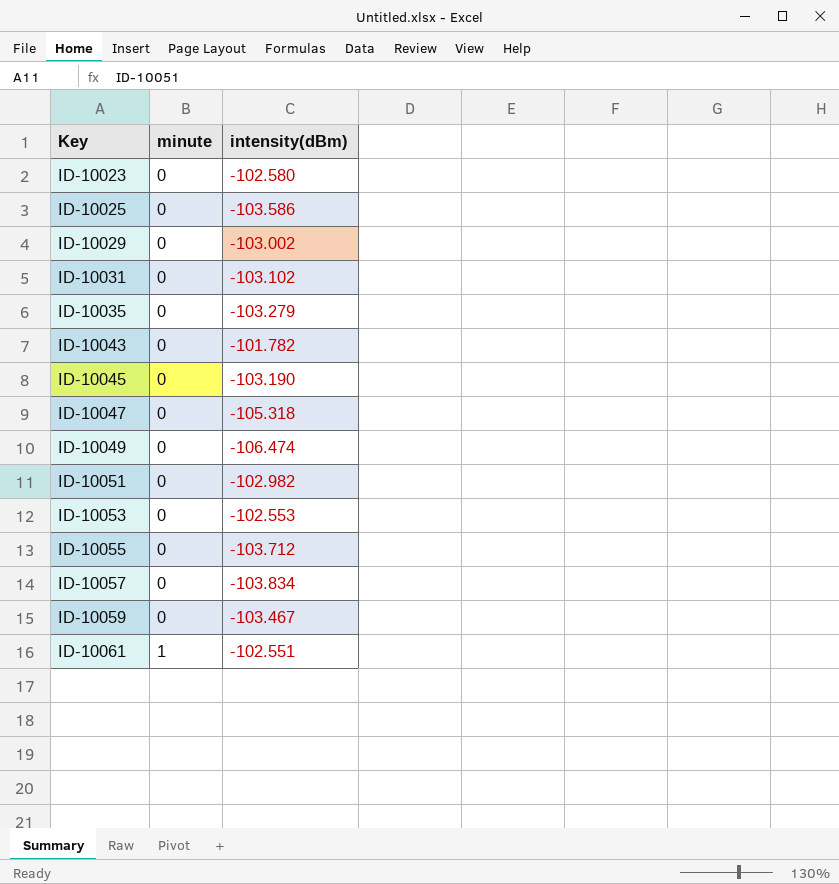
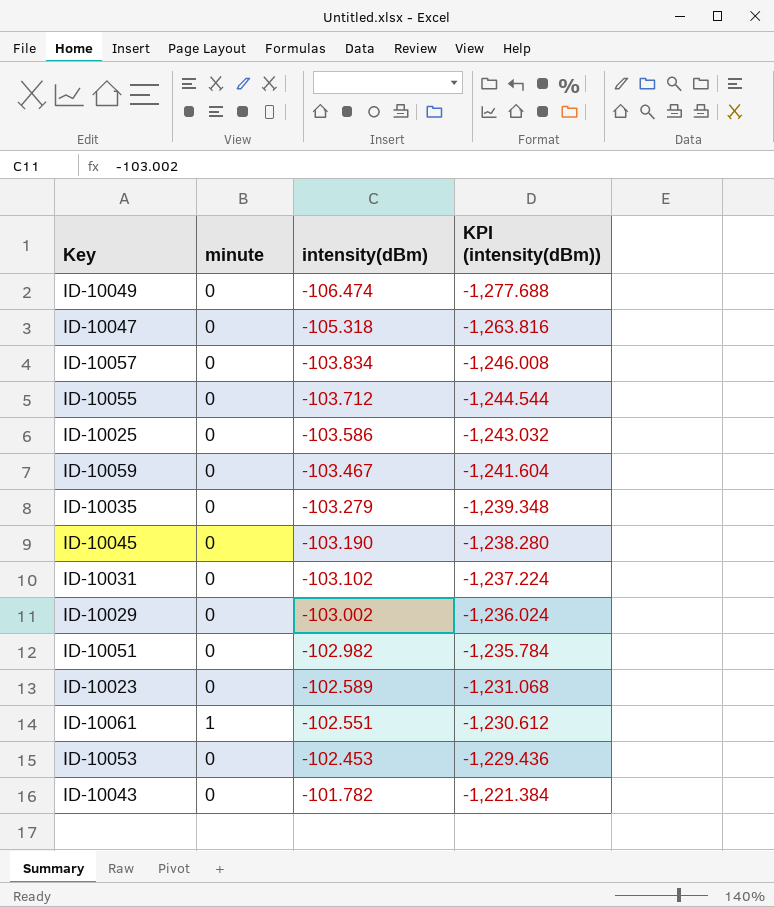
row order: Key ascending -> intensity(dBm) ascending
column KPI (intensity(dBm)) | formula: none -> [intensity(dBm)] * 12
ID-10023 | intensity(dBm): -102.580 -> -102.589
ID-10053 | intensity(dBm): -102.553 -> -102.453

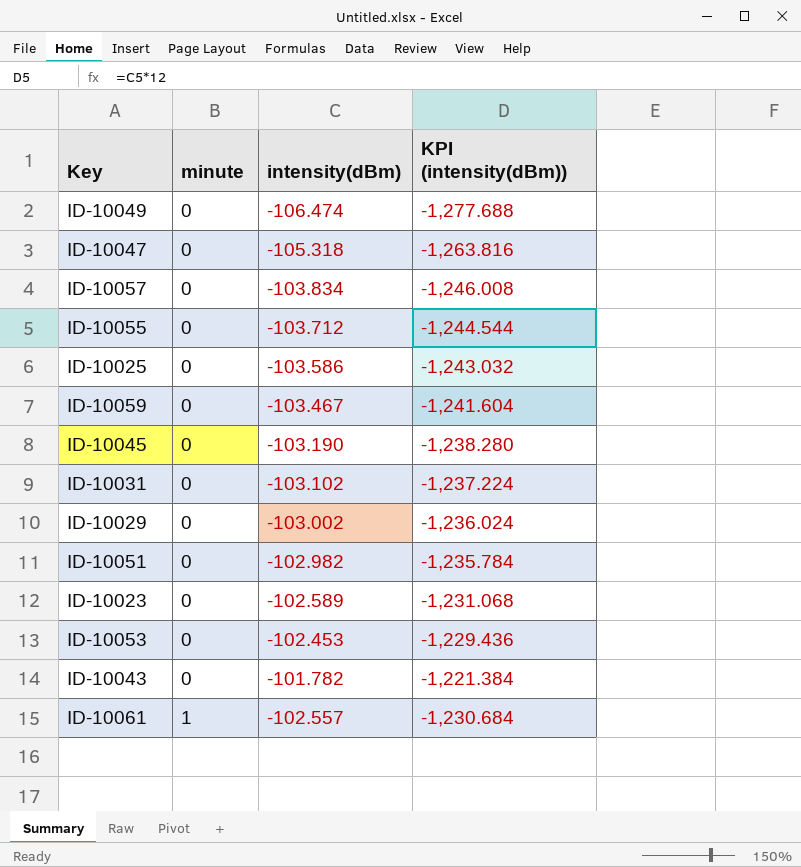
row order: intensity(dBm) ascending -> minute ascending
row ID-10035: 0 | -103.279 | -1,239.348 -> none
ID-10061 | intensity(dBm): -102.551 -> -102.557
ID-10061 | KPI (intensity(dBm)): -1,230.612 -> -1,230.684

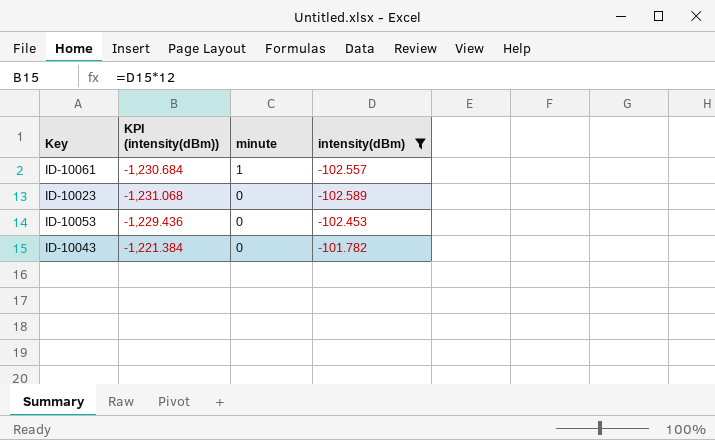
filter: none -> intensity(dBm) >= -102.589
row order: minute ascending -> minute descending
column KPI (intensity(dBm)) | position: 4 -> 2

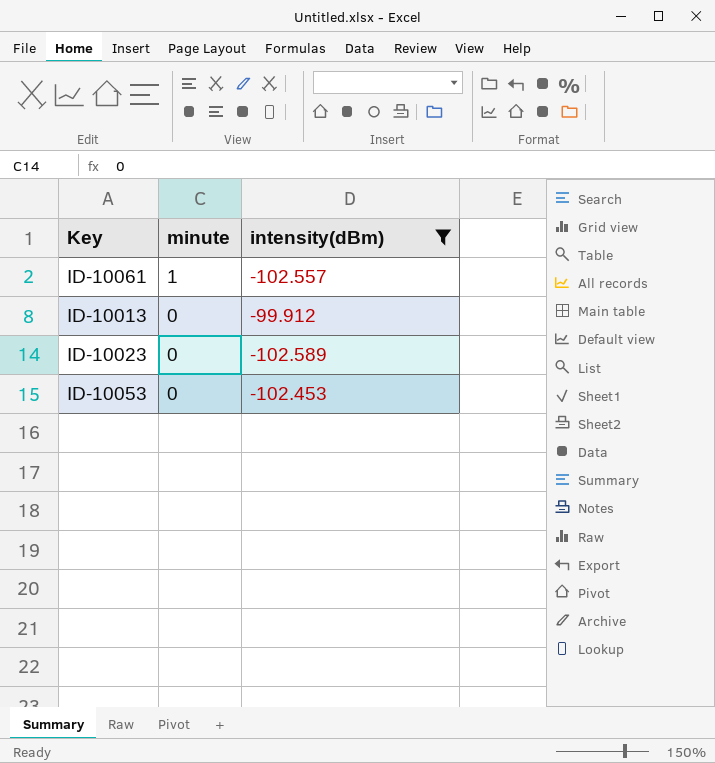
column KPI (intensity(dBm)) | formula: [intensity(dBm)] * 12 -> none
row ID-10043: -1,221.384 | 0 | -101.782 -> none
row ID-10013: none -> 0 | -99.912

